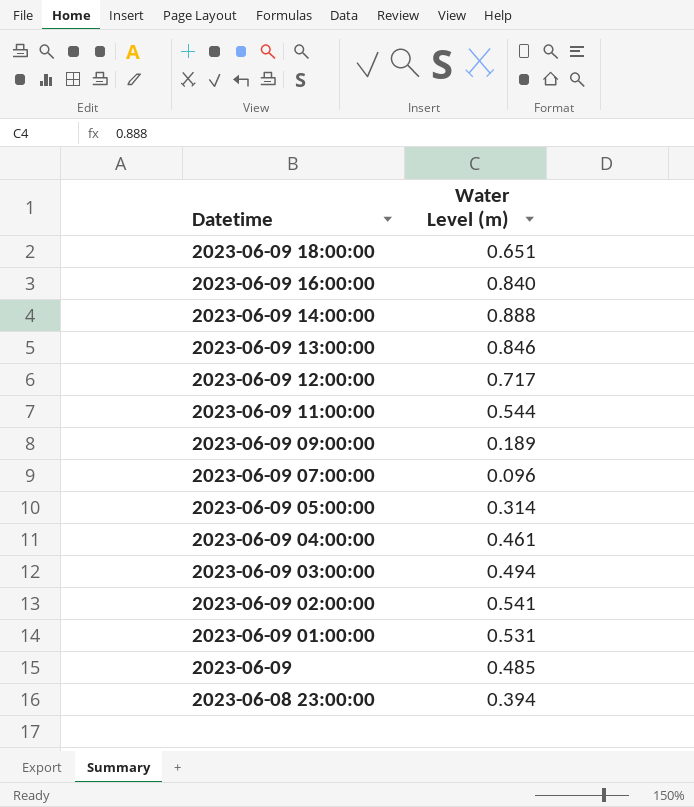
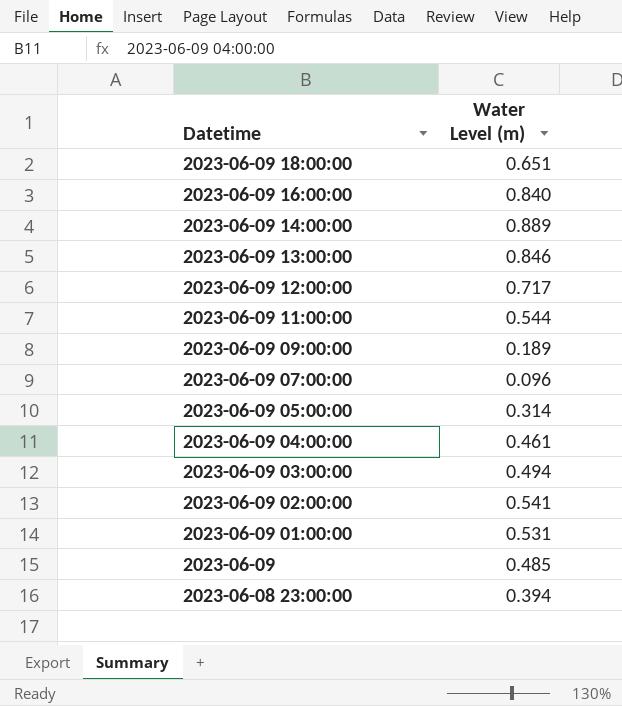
2023-06-09 14:00:00 | Water Level (m): 0.888 -> 0.889

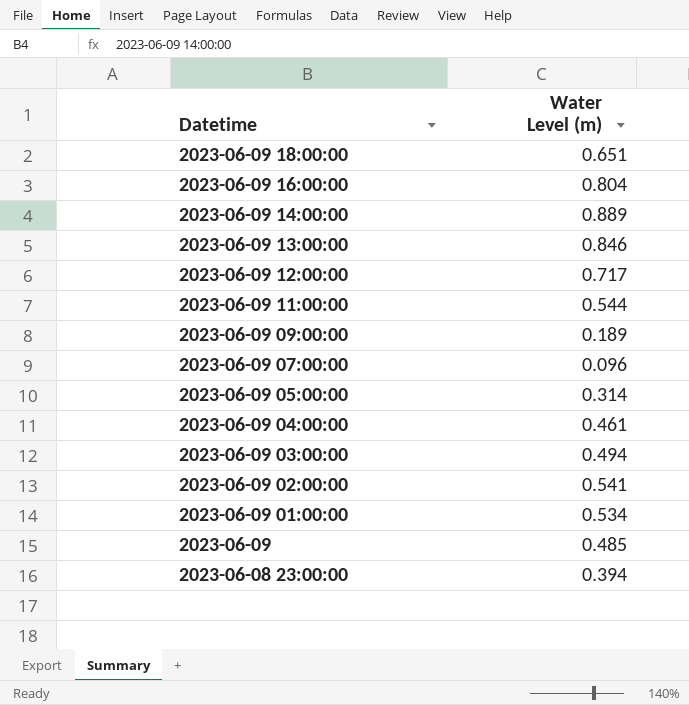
2023-06-09 16:00:00 | Water Level (m): 0.840 -> 0.804
2023-06-09 01:00:00 | Water Level (m): 0.531 -> 0.534

